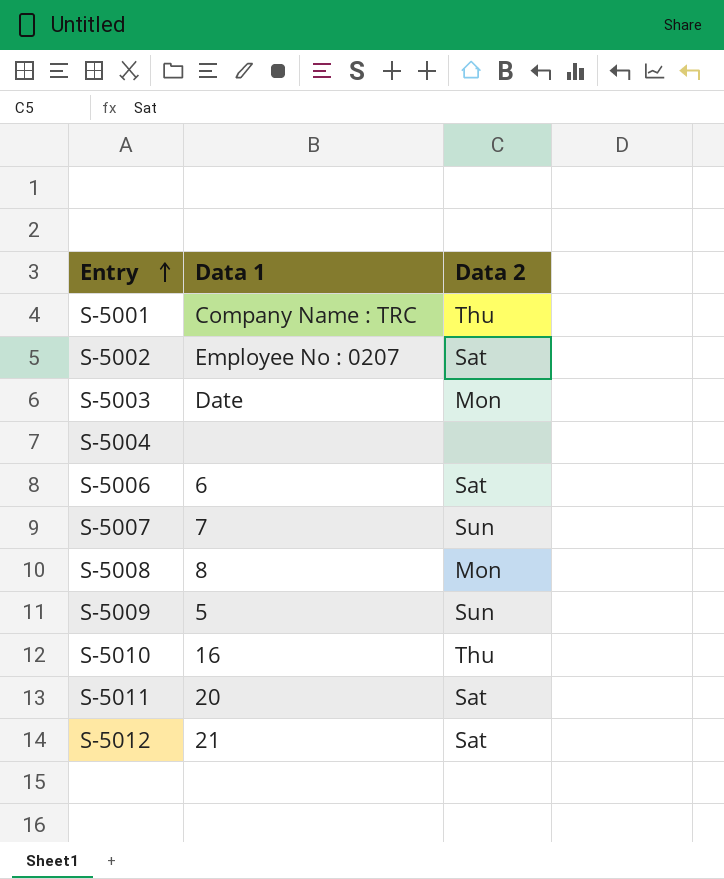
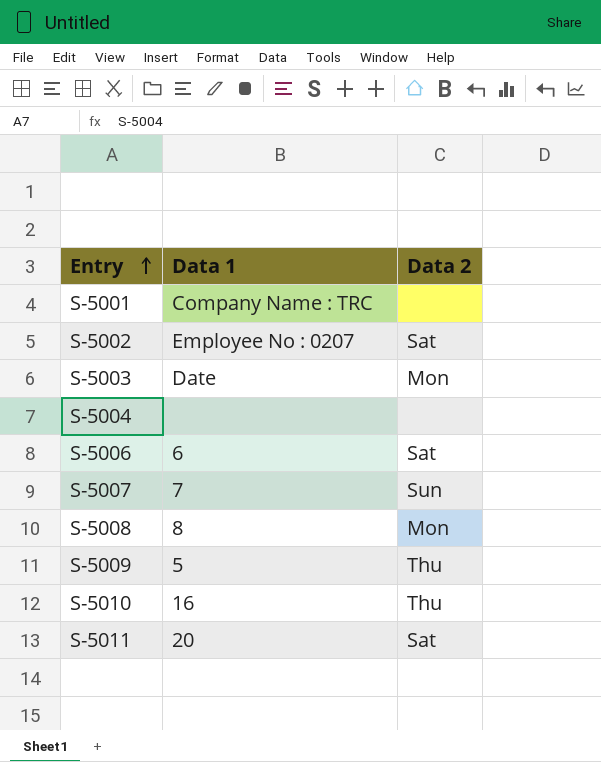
row S-5012: 21 | Sat -> none
S-5001 | Data 2: Thu -> none
S-5009 | Data 2: Sun -> Thu

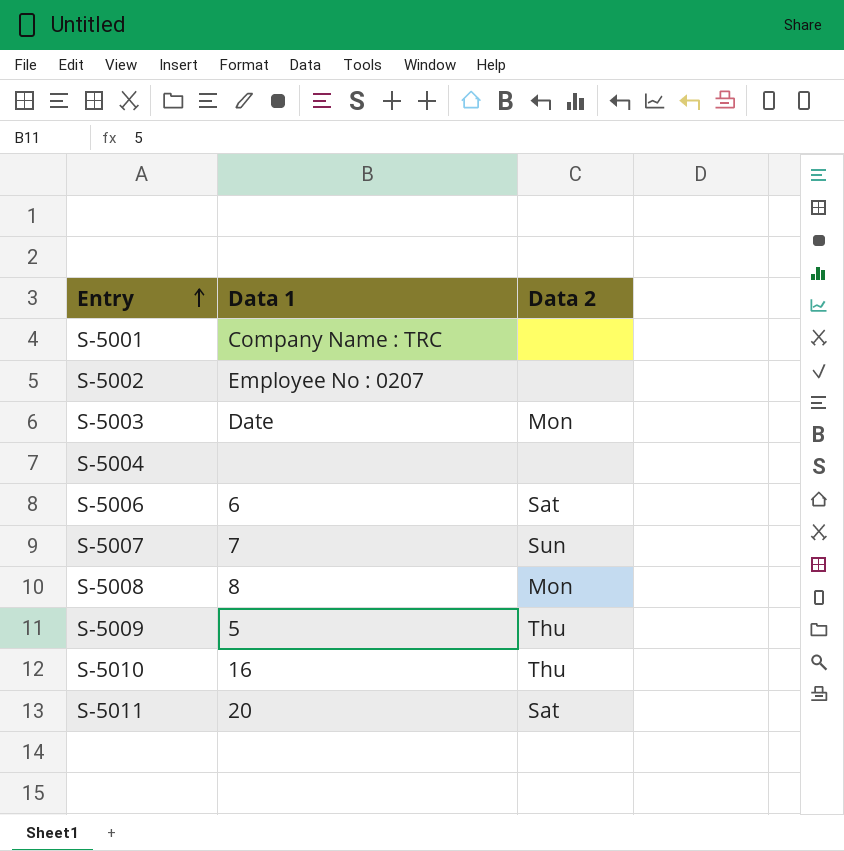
S-5002 | Data 2: Sat -> none

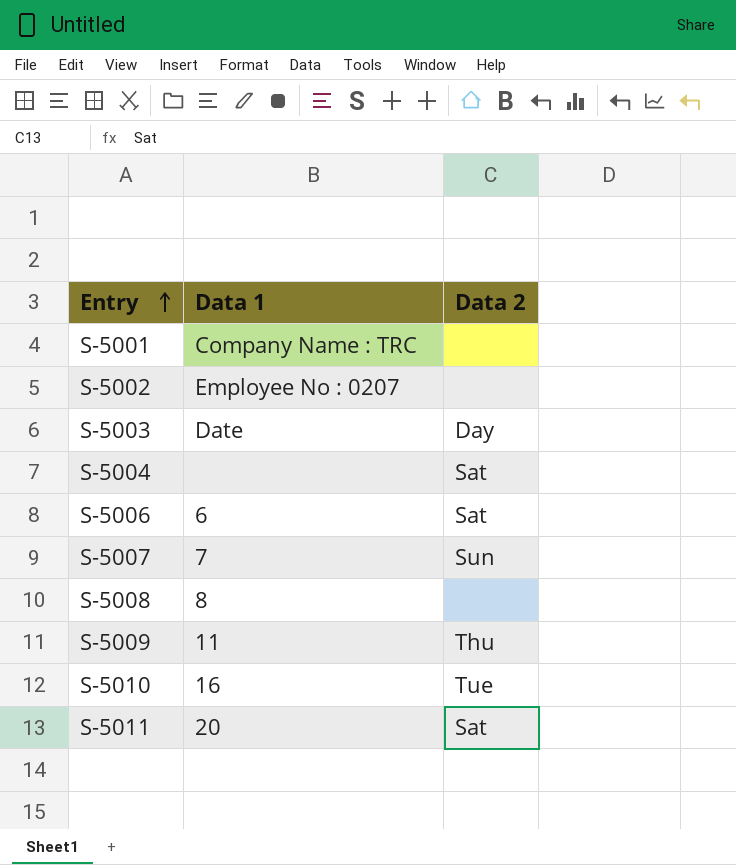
S-5003 | Data 2: Mon -> Day
S-5004 | Data 2: none -> Sat
S-5008 | Data 2: Mon -> none
S-5009 | Data 1: 5 -> 11
S-5010 | Data 2: Thu -> Tue

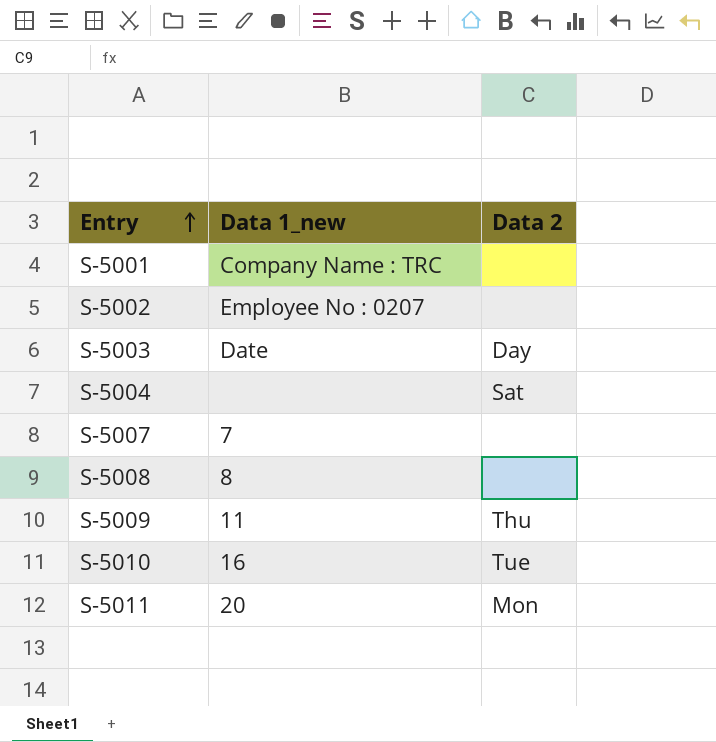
column name: Data 1 -> Data 1_new
row S-5006: 6 | Sat -> none
S-5007 | Data 2: Sun -> none
S-5011 | Data 2: Sat -> Mon

